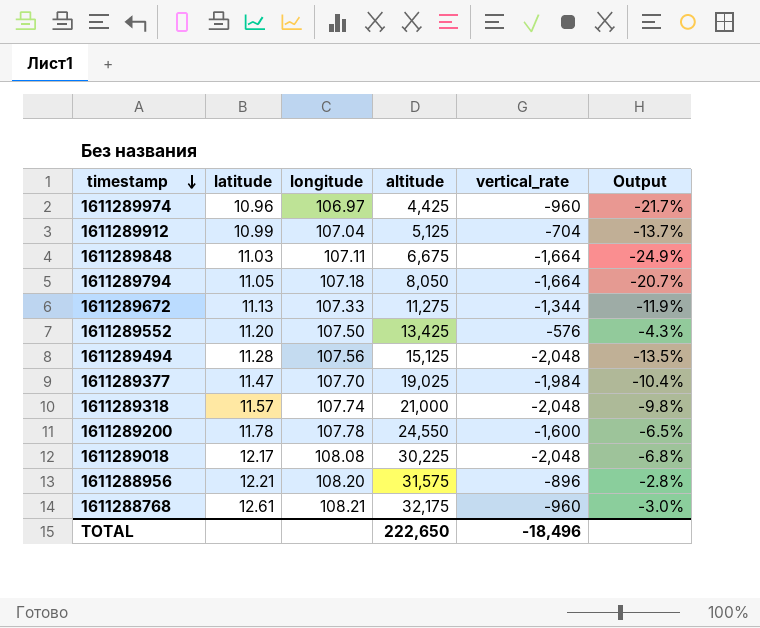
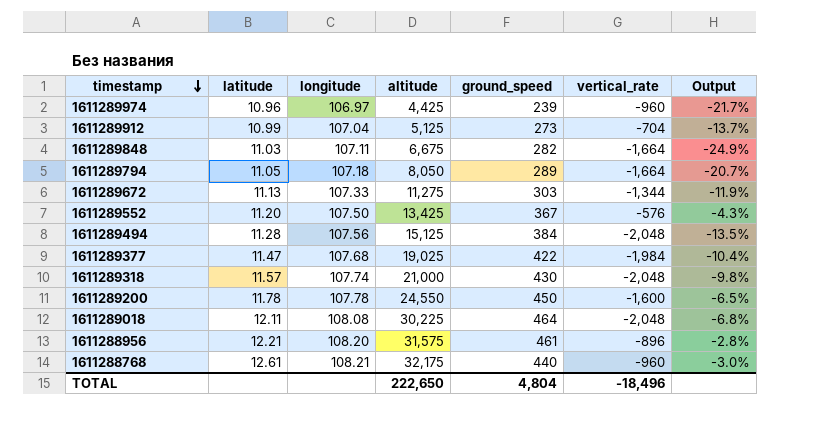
column ground_speed | position: none -> 5
1611289377 | longitude: 107.70 -> 107.68
1611289018 | latitude: 12.17 -> 12.11

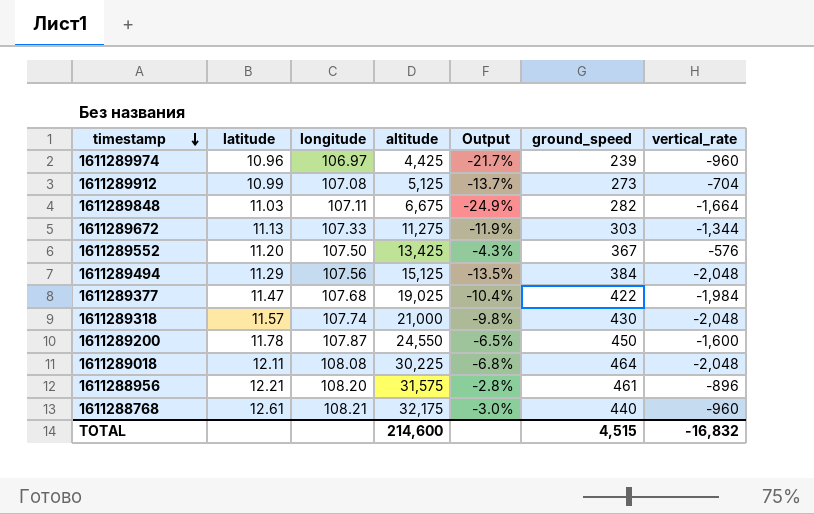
column Output | position: 7 -> 5
row 1611289794: 11.05 | 107.18 | 8,050 | 289 | -1,664 | -20.7% -> none
1611289912 | longitude: 107.04 -> 107.08
1611289494 | latitude: 11.28 -> 11.29
1611289200 | longitude: 107.78 -> 107.87
TOTAL | altitude: 222,650 -> 214,600
TOTAL | ground_speed: 4,804 -> 4,515
TOTAL | vertical_rate: -18,496 -> -16,832

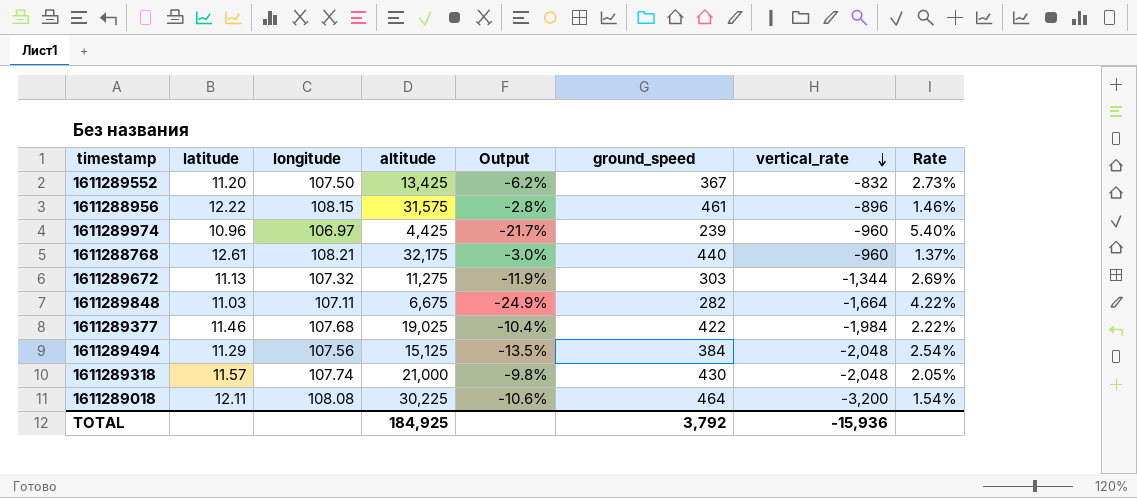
row order: timestamp descending -> vertical_rate descending
column Rate | formula: none -> [ground_speed] / [altitude]
row 1611289912: 10.99 | 107.08 | 5,125 | -13.7% | 273 | -704 -> none
row 1611289200: 11.78 | 107.87 | 24,550 | -6.5% | 450 | -1,600 -> none
1611289552 | Output: -4.3% -> -6.2%
1611289552 | vertical_rate: -576 -> -832
1611288956 | latitude: 12.21 -> 12.22
1611288956 | longitude: 108.20 -> 108.15
1611289672 | longitude: 107.33 -> 107.32
1611289377 | latitude: 11.47 -> 11.46
1611289018 | Output: -6.8% -> -10.6%
1611289018 | vertical_rate: -2,048 -> -3,200
TOTAL | altitude: 214,600 -> 184,925
TOTAL | ground_speed: 4,515 -> 3,792
TOTAL | vertical_rate: -16,832 -> -15,936

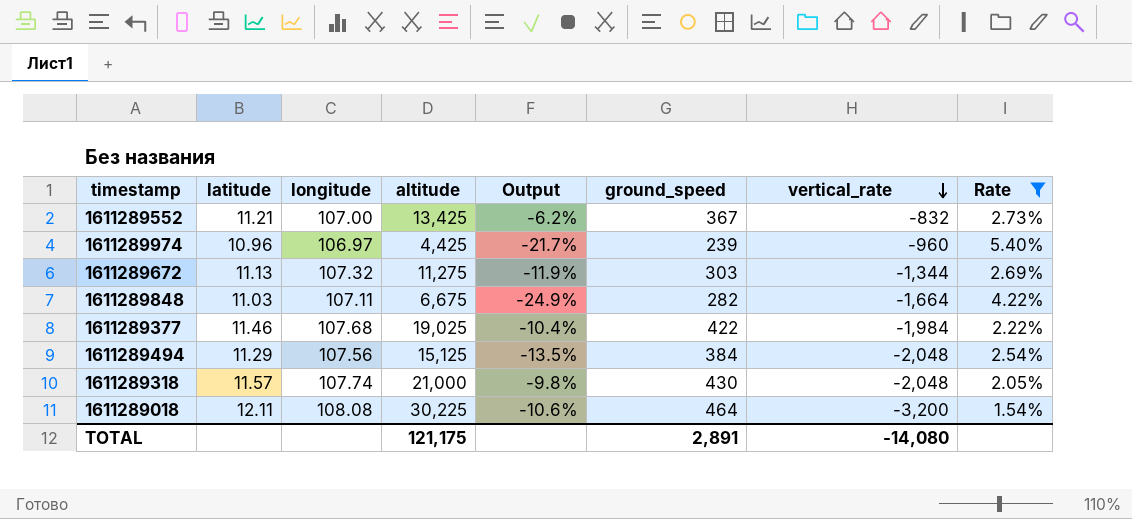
filter: none -> Rate >= 1.54%
1611289552 | latitude: 11.20 -> 11.21
1611289552 | longitude: 107.50 -> 107.00
TOTAL | altitude: 184,925 -> 121,175
TOTAL | ground_speed: 3,792 -> 2,891
TOTAL | vertical_rate: -15,936 -> -14,080

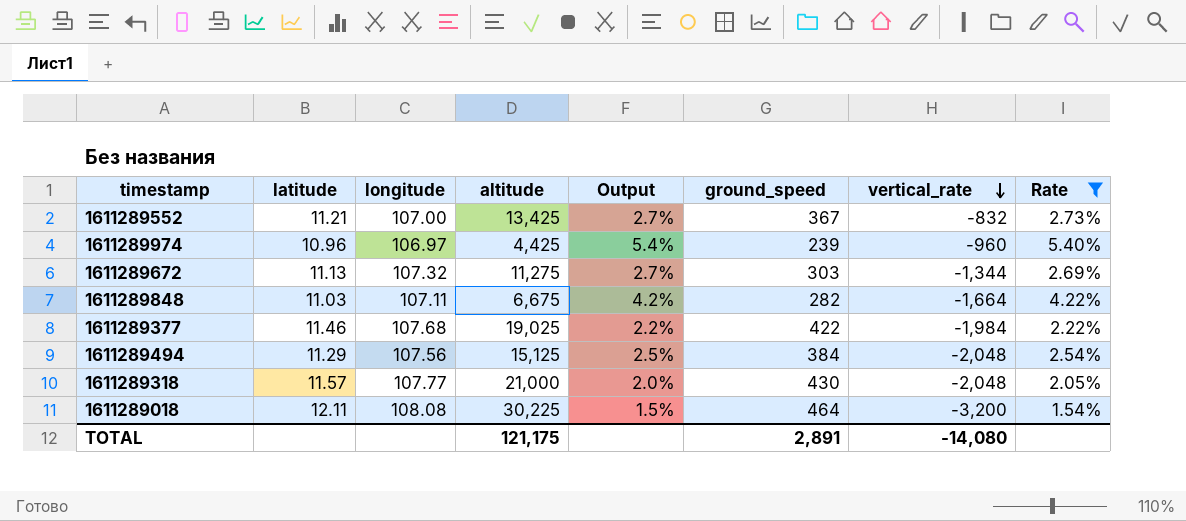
column Output | formula: [vertical_rate] / [altitude] -> [ground_speed] / [altitude]
1611289318 | longitude: 107.74 -> 107.77

